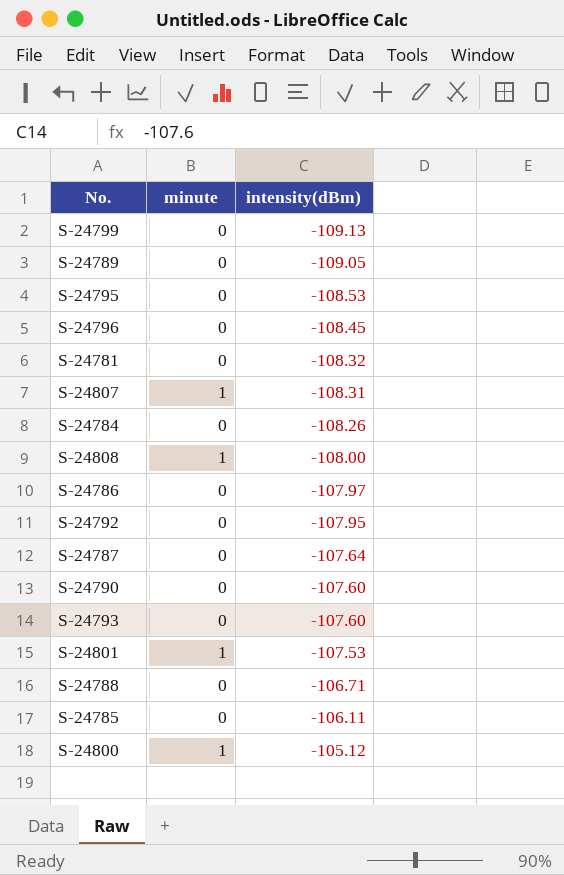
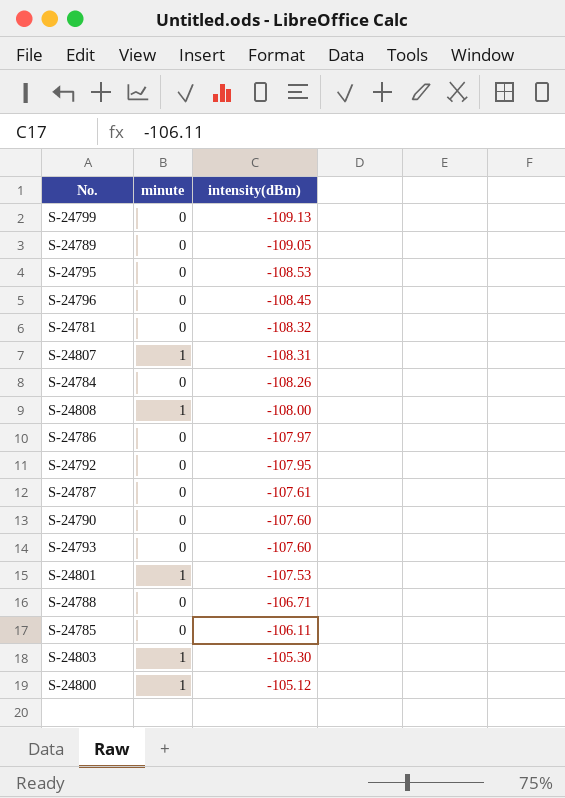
S-24787 | intensity(dBm): -107.64 -> -107.61
row S-24803: none -> 1 | -105.30

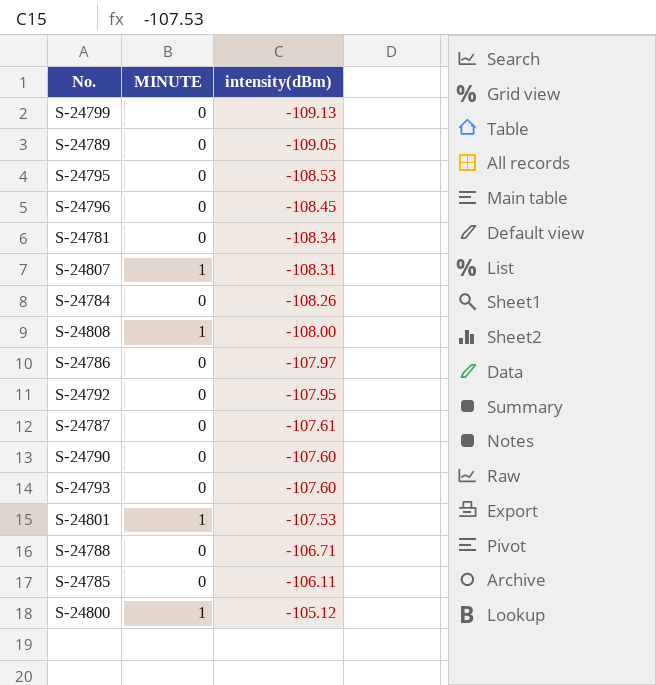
column name: minute -> MINUTE
row S-24803: 1 | -105.30 -> none
S-24781 | intensity(dBm): -108.32 -> -108.34

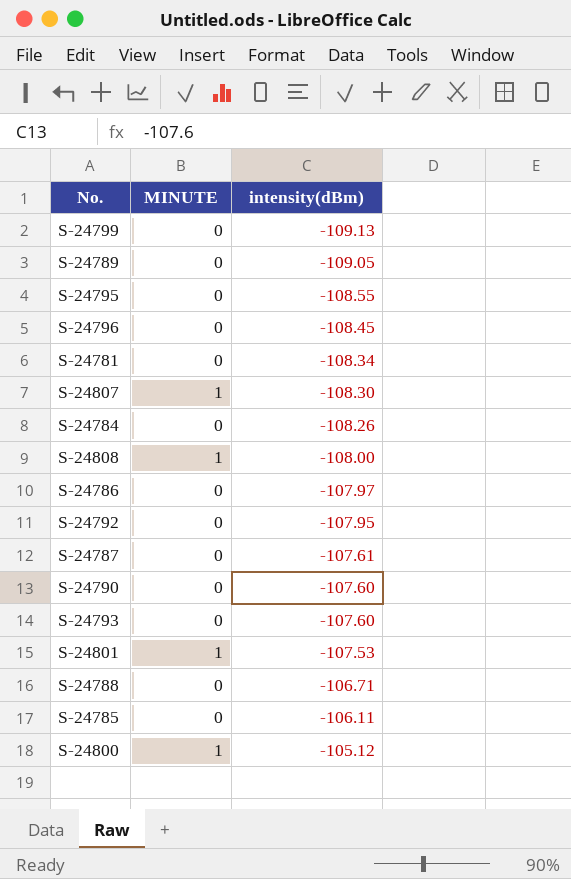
S-24795 | intensity(dBm): -108.53 -> -108.55
S-24807 | intensity(dBm): -108.31 -> -108.30

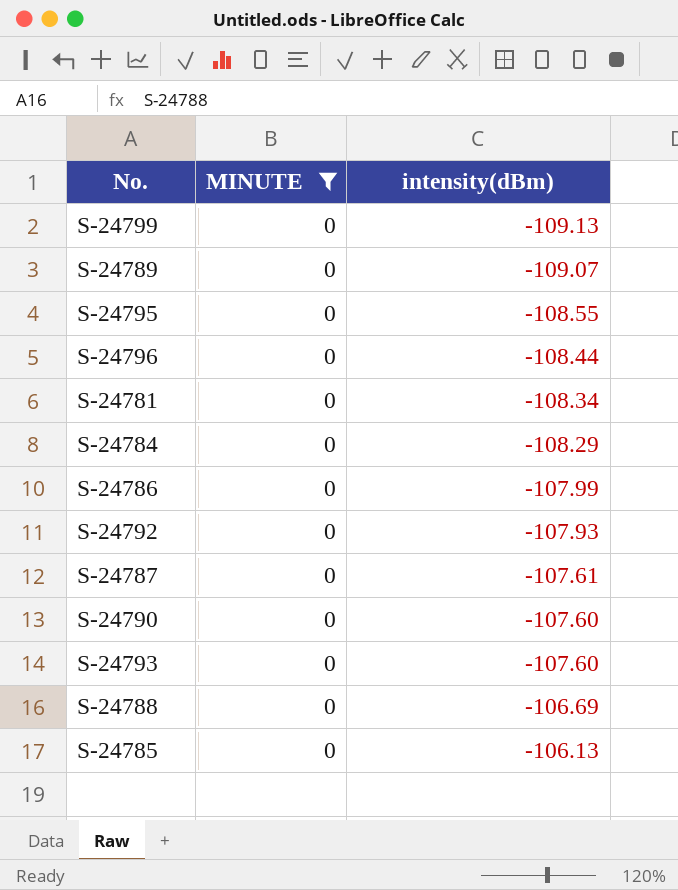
filter: none -> MINUTE = 0
S-24789 | intensity(dBm): -109.05 -> -109.07
S-24796 | intensity(dBm): -108.45 -> -108.44
S-24784 | intensity(dBm): -108.26 -> -108.29
S-24786 | intensity(dBm): -107.97 -> -107.99
S-24792 | intensity(dBm): -107.95 -> -107.93
S-24788 | intensity(dBm): -106.71 -> -106.69
S-24785 | intensity(dBm): -106.11 -> -106.13

